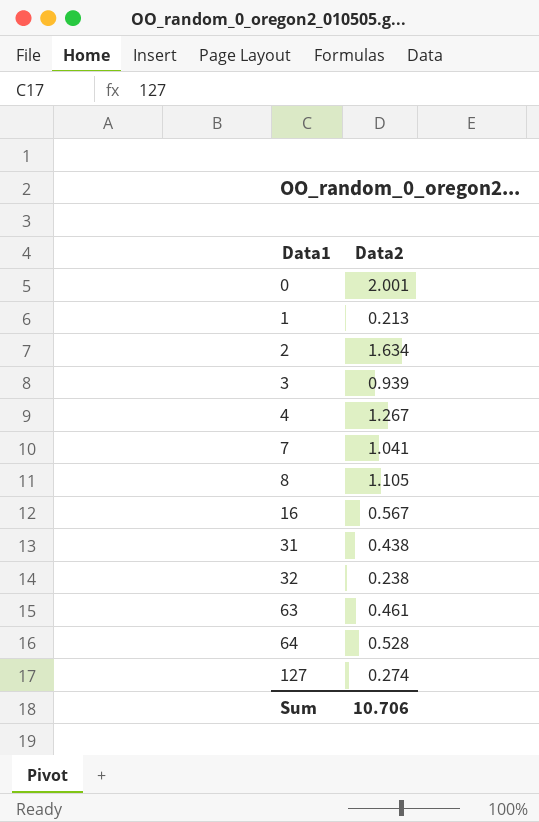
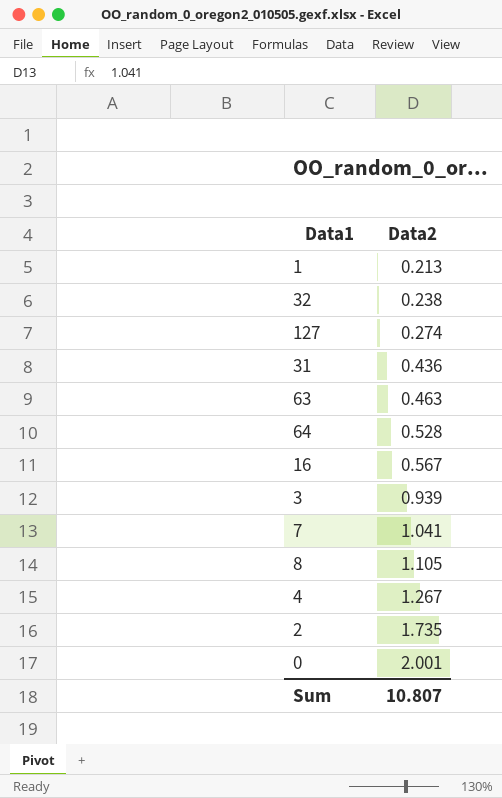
row order: Data1 ascending -> Data2 ascending
31 | Data2: 0.438 -> 0.436
63 | Data2: 0.461 -> 0.463
2 | Data2: 1.634 -> 1.735
Sum | Data2: 10.706 -> 10.807

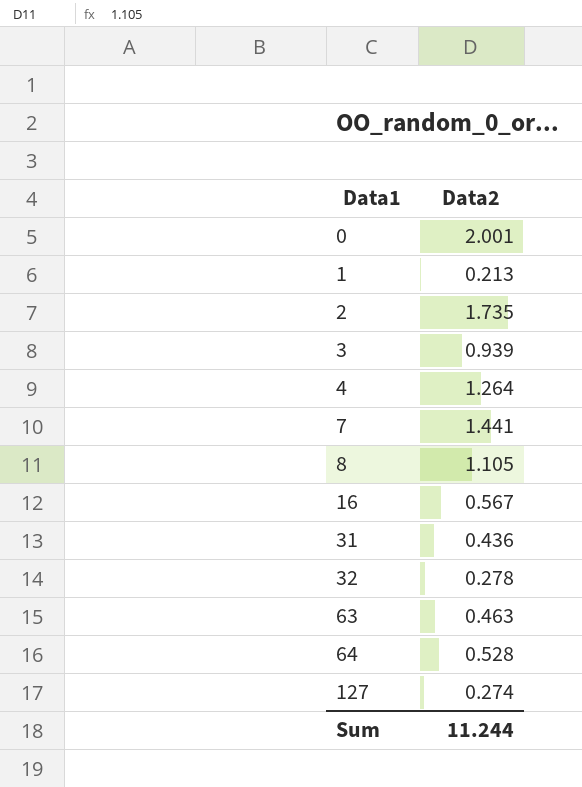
row order: Data2 ascending -> Data1 ascending
4 | Data2: 1.267 -> 1.264
7 | Data2: 1.041 -> 1.441
32 | Data2: 0.238 -> 0.278
Sum | Data2: 10.807 -> 11.244

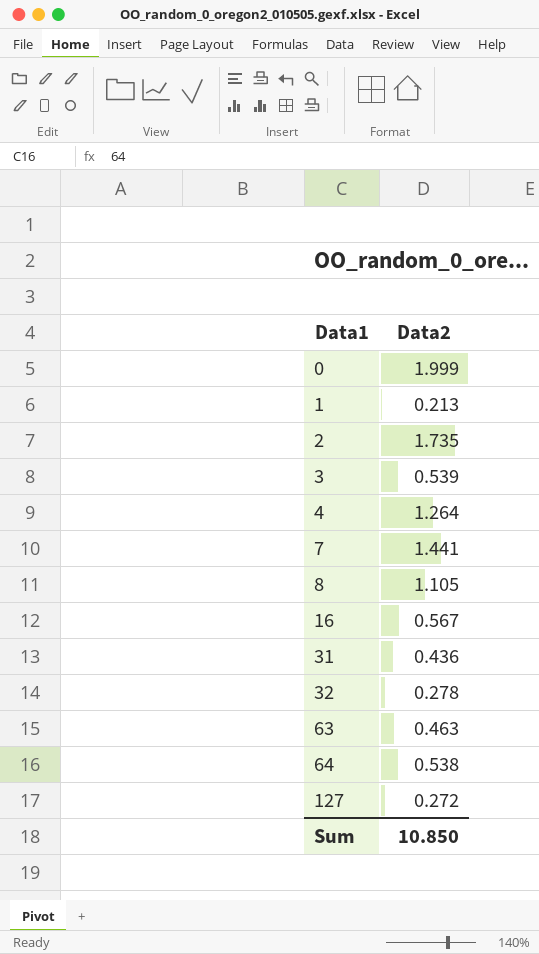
0 | Data2: 2.001 -> 1.999
3 | Data2: 0.939 -> 0.539
64 | Data2: 0.528 -> 0.538
127 | Data2: 0.274 -> 0.272
Sum | Data2: 11.244 -> 10.850

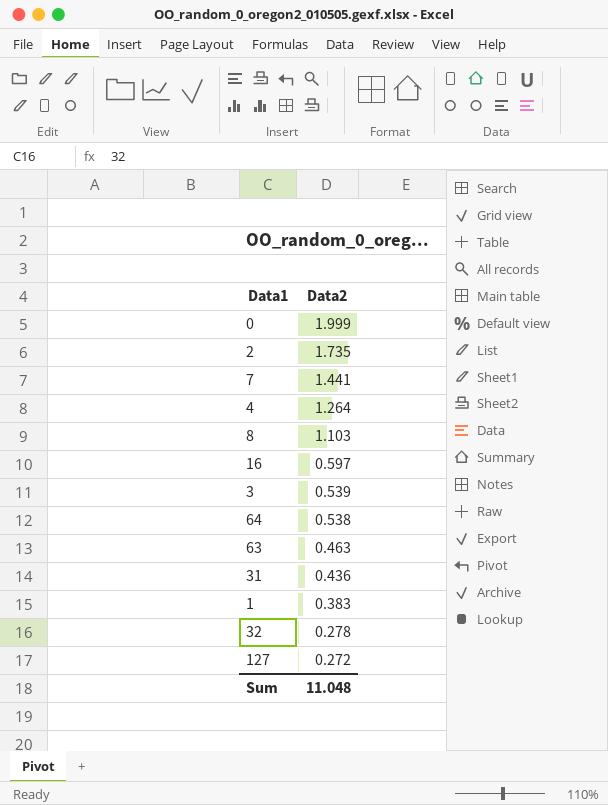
row order: Data1 ascending -> Data2 descending
8 | Data2: 1.105 -> 1.103
16 | Data2: 0.567 -> 0.597
1 | Data2: 0.213 -> 0.383
Sum | Data2: 10.850 -> 11.048

